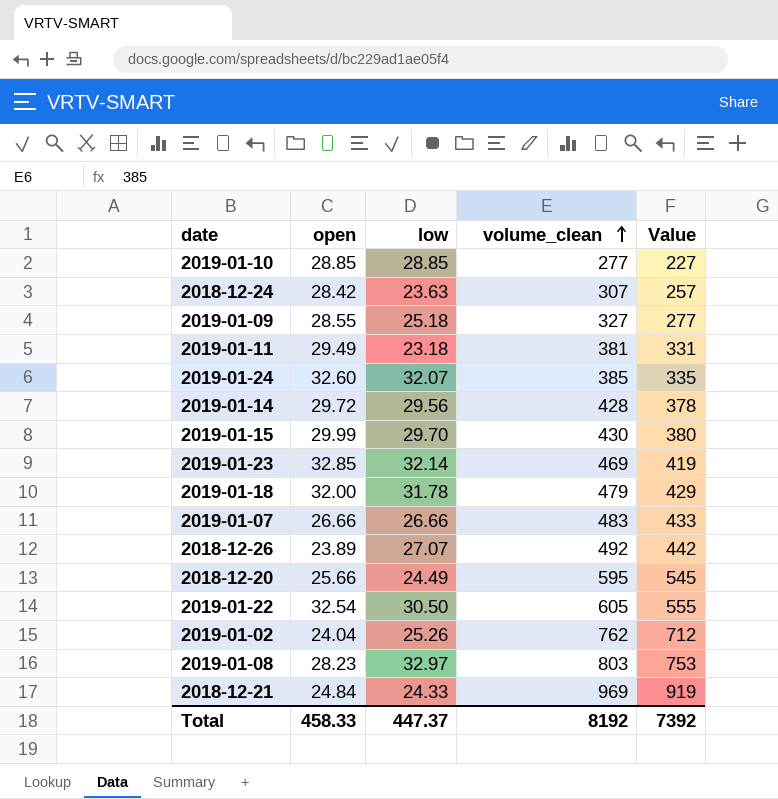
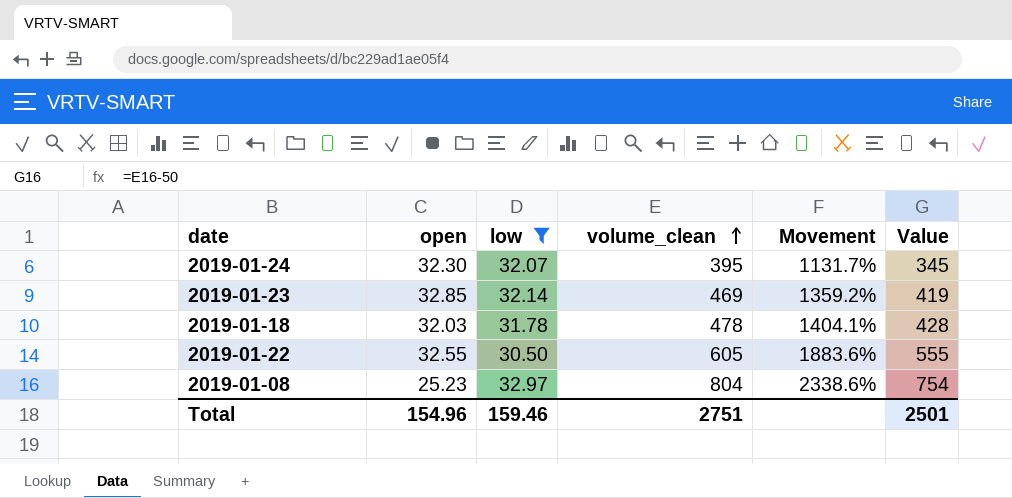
filter: none -> low >= 30.50
column Movement | formula: none -> ([volume_clean] - [low]) / [low]
2019-01-24 | open: 32.60 -> 32.30
2019-01-24 | volume_clean: 385 -> 395
2019-01-24 | Value: 335 -> 345
2019-01-18 | open: 32.00 -> 32.03
2019-01-18 | volume_clean: 479 -> 478
2019-01-18 | Value: 429 -> 428
2019-01-22 | open: 32.54 -> 32.55
2019-01-08 | open: 28.23 -> 25.23
2019-01-08 | volume_clean: 803 -> 804
2019-01-08 | Value: 753 -> 754
Total | open: 458.33 -> 154.96
Total | low: 447.37 -> 159.46
Total | volume_clean: 8192 -> 2751
Total | Value: 7392 -> 2501

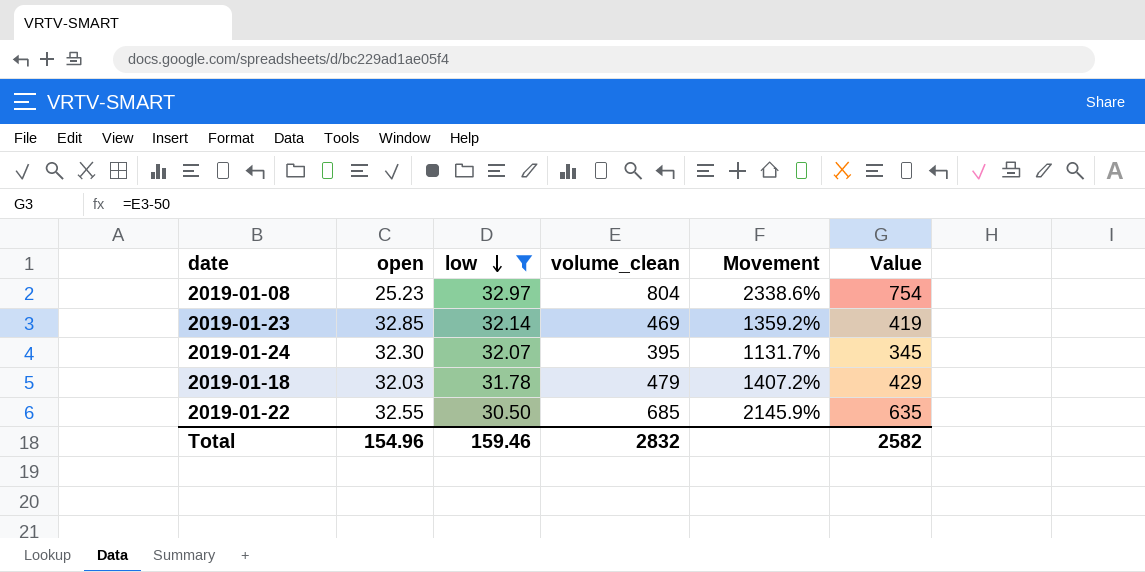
row order: volume_clean ascending -> low descending
2019-01-18 | volume_clean: 478 -> 479
2019-01-18 | Movement: 1404.1% -> 1407.2%
2019-01-18 | Value: 428 -> 429
2019-01-22 | volume_clean: 605 -> 685
2019-01-22 | Movement: 1883.6% -> 2145.9%
2019-01-22 | Value: 555 -> 635
Total | volume_clean: 2751 -> 2832
Total | Value: 2501 -> 2582

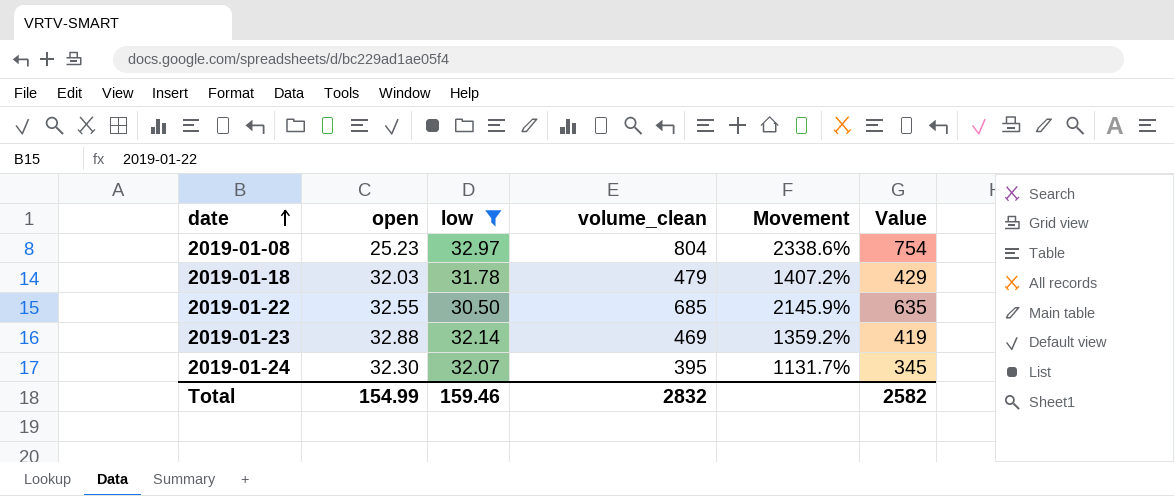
row order: low descending -> date ascending
2019-01-23 | open: 32.85 -> 32.88
Total | open: 154.96 -> 154.99

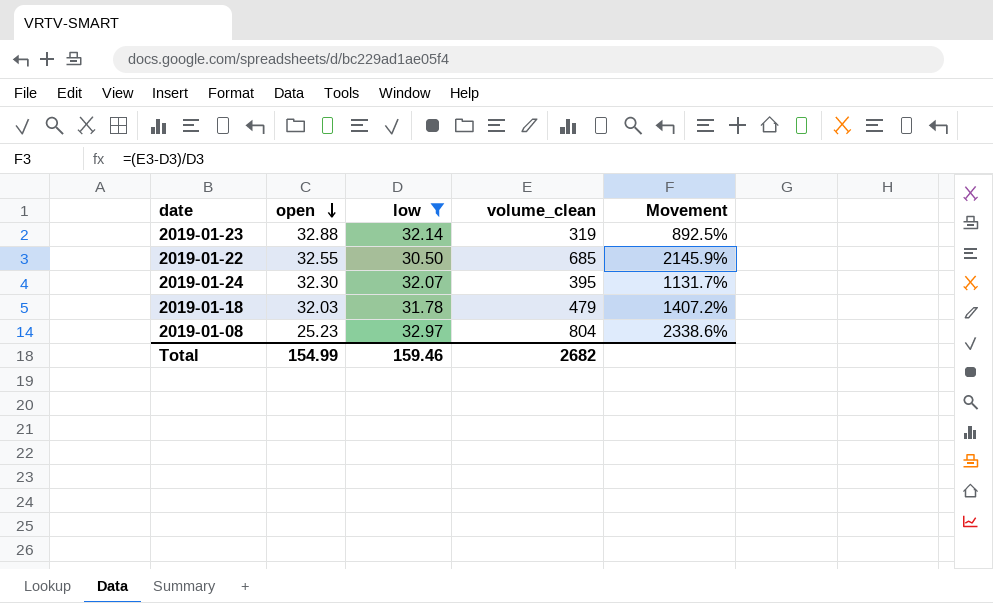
row order: date ascending -> open descending
column Value | formula: [volume_clean] - 50 -> none
2019-01-23 | volume_clean: 469 -> 319
2019-01-23 | Movement: 1359.2% -> 892.5%
Total | volume_clean: 2832 -> 2682

